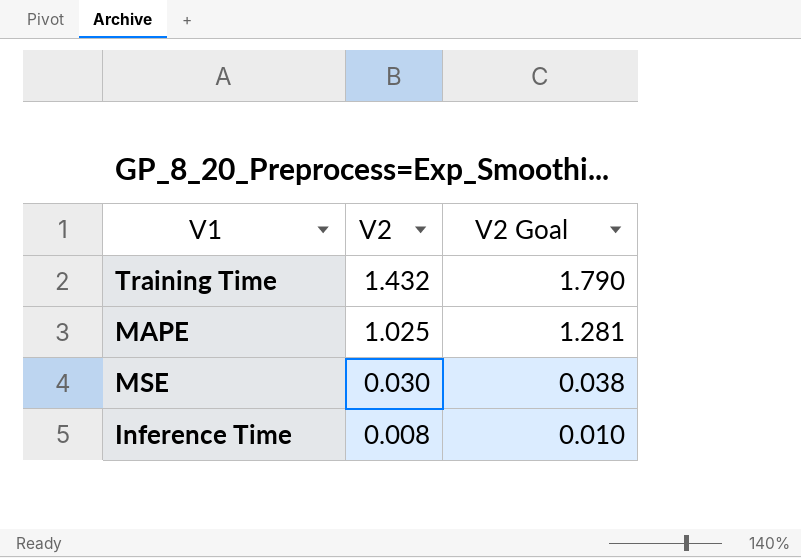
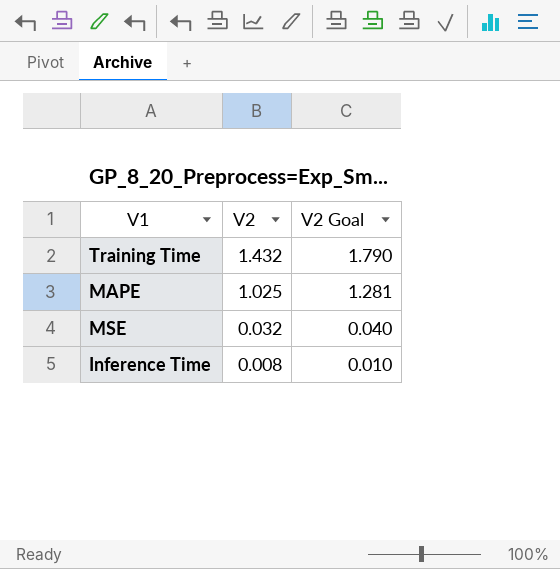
MSE | V2: 0.030 -> 0.032
MSE | V2 Goal: 0.038 -> 0.040

